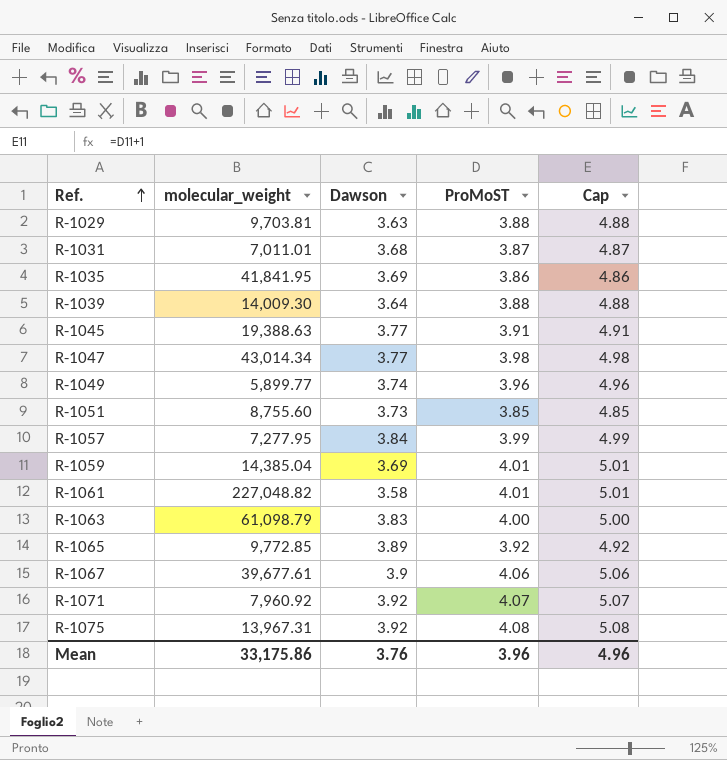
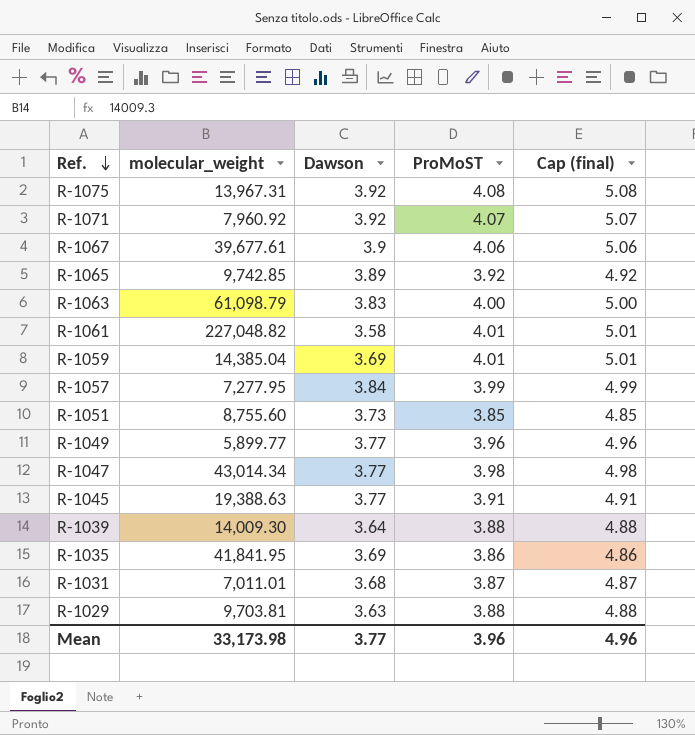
row order: Ref. ascending -> Ref. descending
column name: Cap -> Cap (final)
R-1065 | molecular_weight: 9,772.85 -> 9,742.85
R-1049 | Dawson: 3.74 -> 3.77
Mean | molecular_weight: 33,175.86 -> 33,173.98
Mean | Dawson: 3.76 -> 3.77

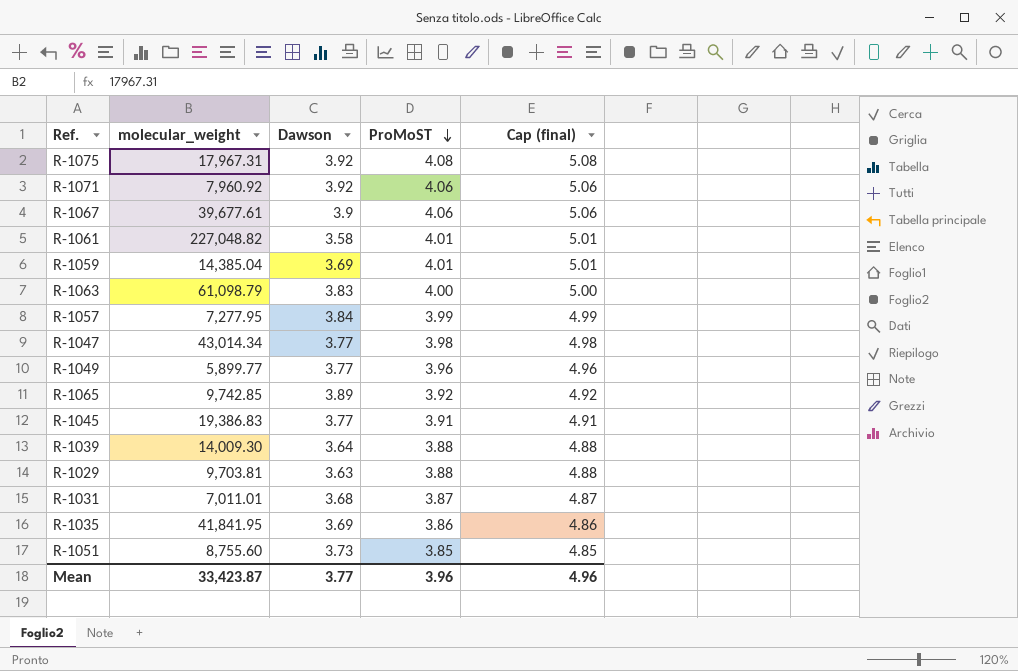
row order: Ref. descending -> ProMoST descending
R-1075 | molecular_weight: 13,967.31 -> 17,967.31
R-1071 | ProMoST: 4.07 -> 4.06
R-1071 | Cap (final): 5.07 -> 5.06
R-1045 | molecular_weight: 19,388.63 -> 19,386.83
Mean | molecular_weight: 33,173.98 -> 33,423.87

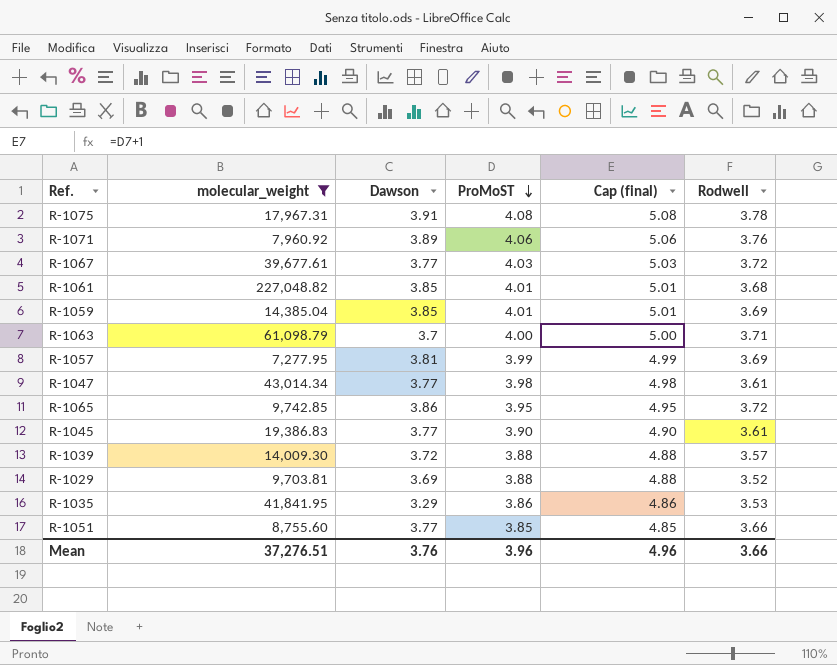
filter: none -> molecular_weight >= 7,277.95
column Rodwell | position: none -> 6
R-1075 | Dawson: 3.92 -> 3.91
R-1071 | Dawson: 3.92 -> 3.89
R-1067 | Dawson: 3.9 -> 3.77
R-1067 | ProMoST: 4.06 -> 4.03
R-1067 | Cap (final): 5.06 -> 5.03
R-1061 | Dawson: 3.58 -> 3.85
R-1059 | Dawson: 3.69 -> 3.85
R-1063 | Dawson: 3.83 -> 3.7
R-1057 | Dawson: 3.84 -> 3.81
R-1065 | Dawson: 3.89 -> 3.86
R-1065 | ProMoST: 3.92 -> 3.95
R-1065 | Cap (final): 4.92 -> 4.95
R-1045 | ProMoST: 3.91 -> 3.90
R-1045 | Cap (final): 4.91 -> 4.90
R-1039 | Dawson: 3.64 -> 3.72
R-1029 | Dawson: 3.63 -> 3.69
R-1035 | Dawson: 3.69 -> 3.29
R-1051 | Dawson: 3.73 -> 3.77
Mean | molecular_weight: 33,423.87 -> 37,276.51
Mean | Dawson: 3.77 -> 3.76

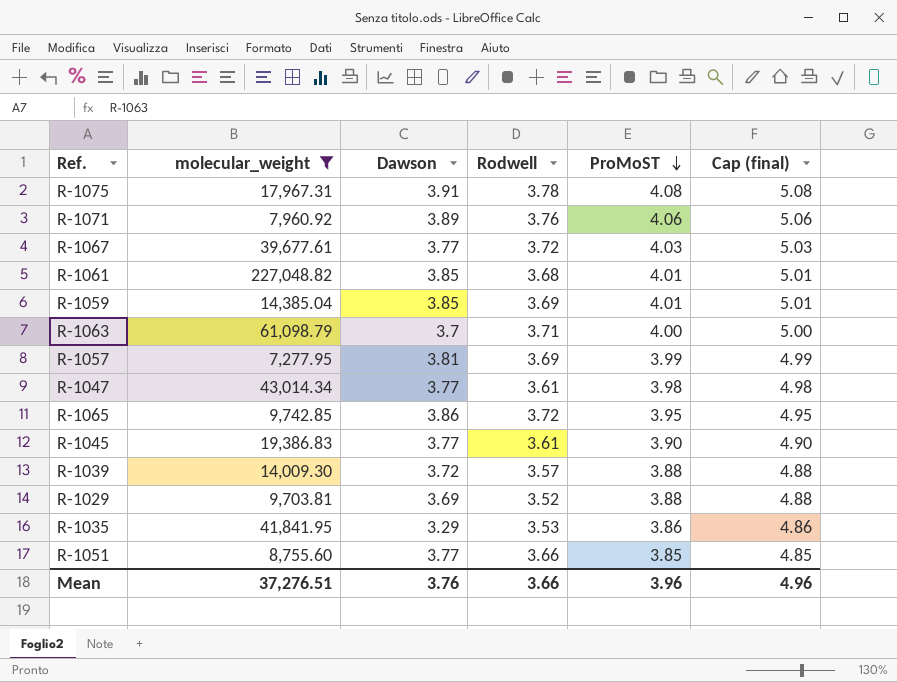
column Rodwell | position: 6 -> 4

